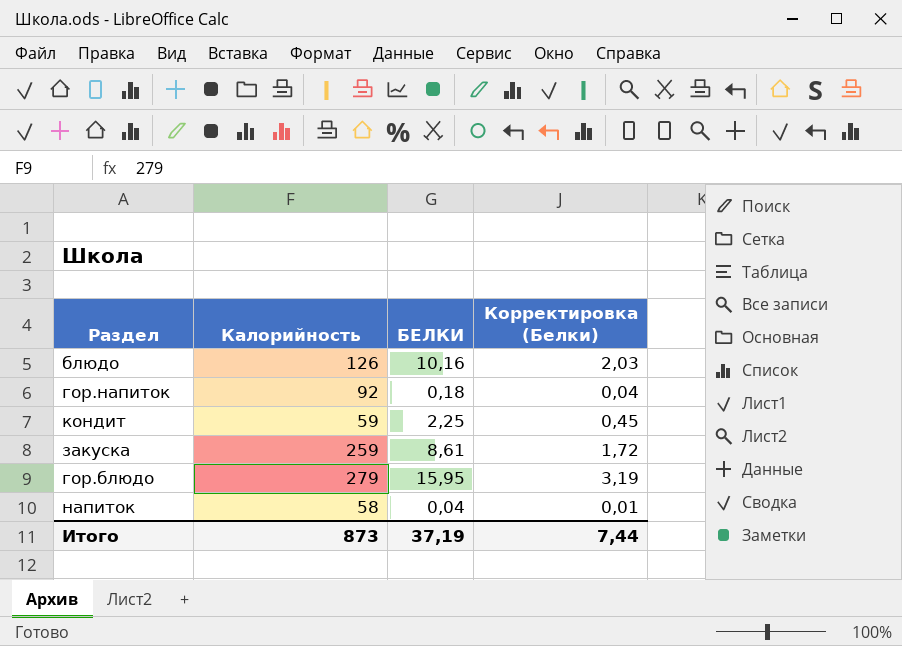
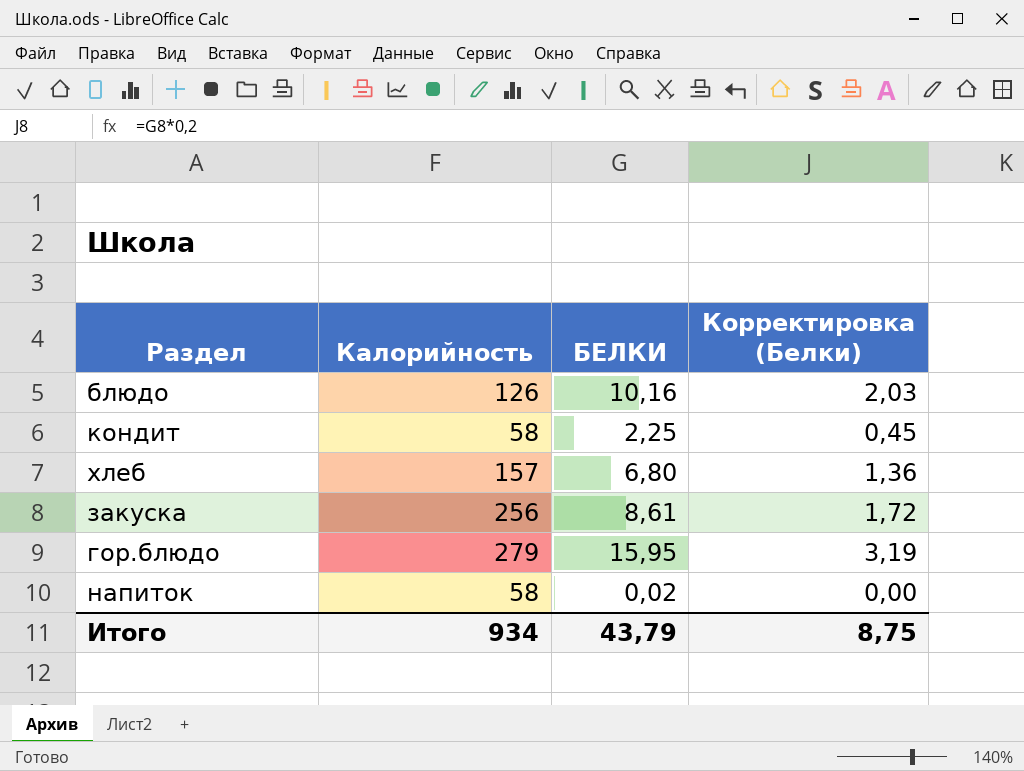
row гор.напиток: 92 | 0,18 | 0,04 -> none
кондит | Калорийность: 59 -> 58
row хлеб: none -> 157 | 6,80 | 1,36
закуска | Калорийность: 259 -> 256
напиток | БЕЛКИ: 0,04 -> 0,02
напиток | Корректировка (Белки): 0,01 -> 0,00
Итого | Калорийность: 873 -> 934
Итого | БЕЛКИ: 37,19 -> 43,79
Итого | Корректировка (Белки): 7,44 -> 8,75

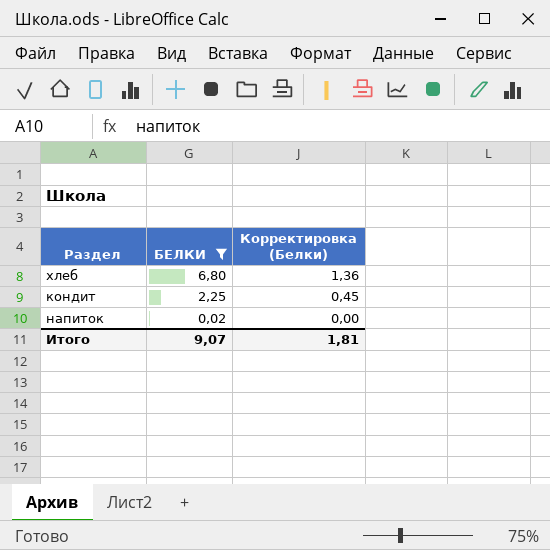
filter: none -> БЕЛКИ <= 6,80
row order: none -> БЕЛКИ descending
column Калорийность | position: 2 -> none
Итого | БЕЛКИ: 43,79 -> 9,07
Итого | Корректировка (Белки): 8,75 -> 1,81

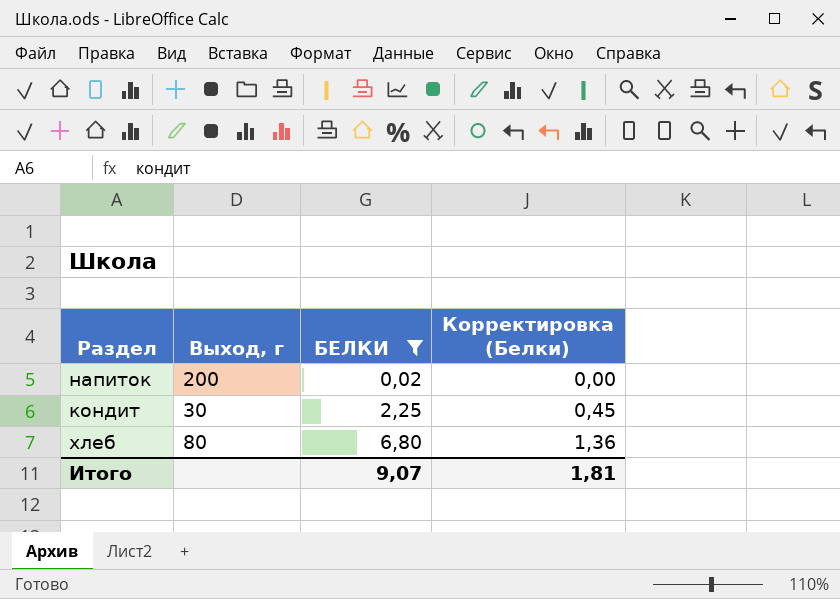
row order: БЕЛКИ descending -> БЕЛКИ ascending
column Выход, г | position: none -> 2

